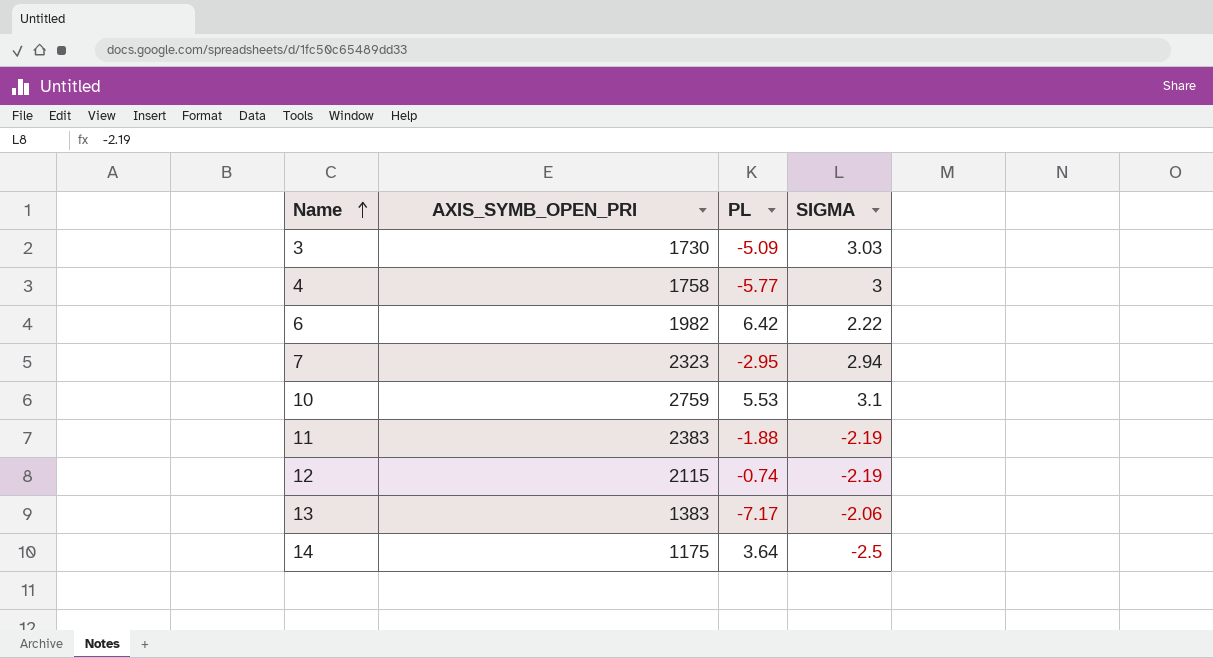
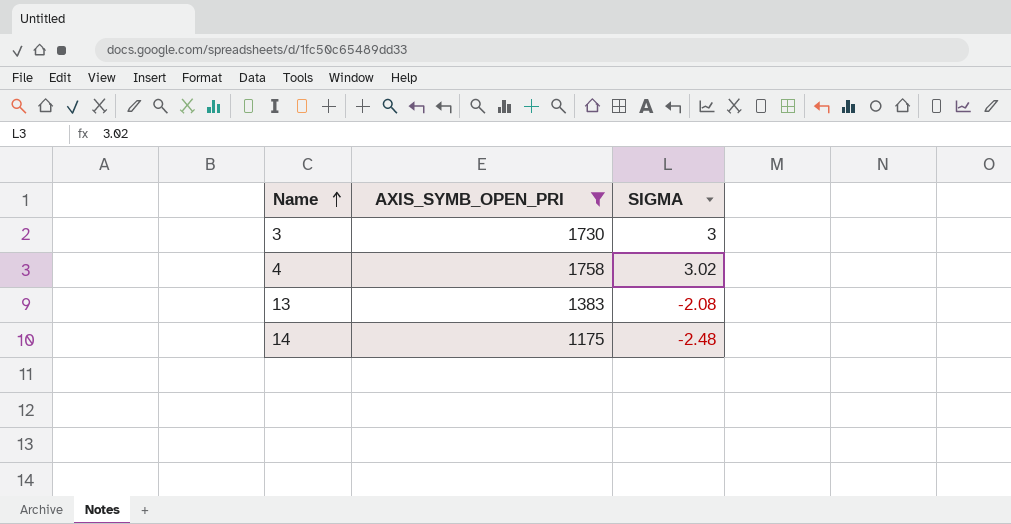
filter: none -> AXIS_SYMB_OPEN_PRI <= 1758
column PL | position: 3 -> none
3 | SIGMA: 3.03 -> 3
4 | SIGMA: 3 -> 3.02
13 | SIGMA: -2.06 -> -2.08
14 | SIGMA: -2.5 -> -2.48

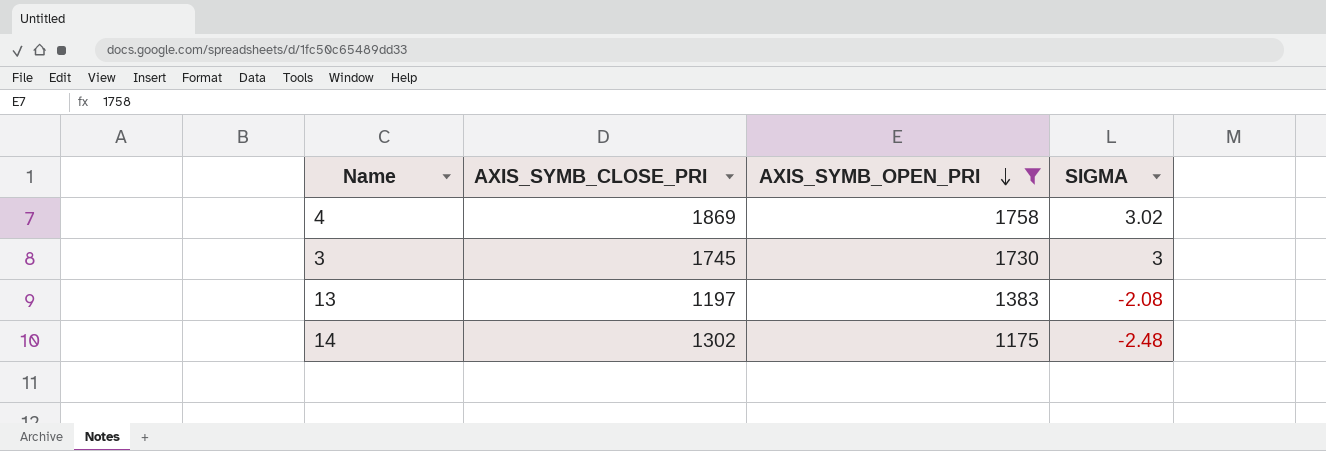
row order: Name ascending -> AXIS_SYMB_OPEN_PRI descending
column AXIS_SYMB_CLOSE_PRI | position: none -> 2

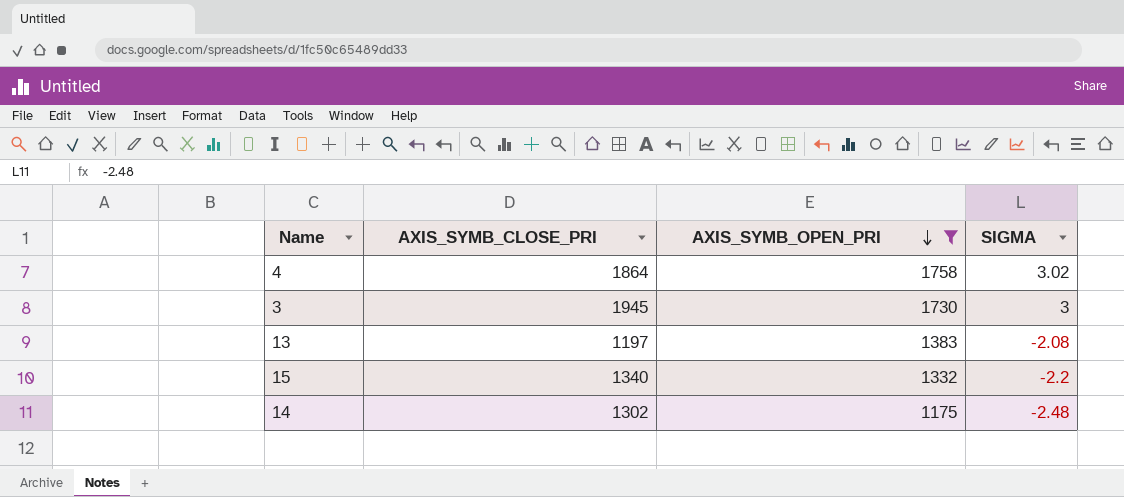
4 | AXIS_SYMB_CLOSE_PRI: 1869 -> 1864
3 | AXIS_SYMB_CLOSE_PRI: 1745 -> 1945
row 15: none -> 1340 | 1332 | -2.2

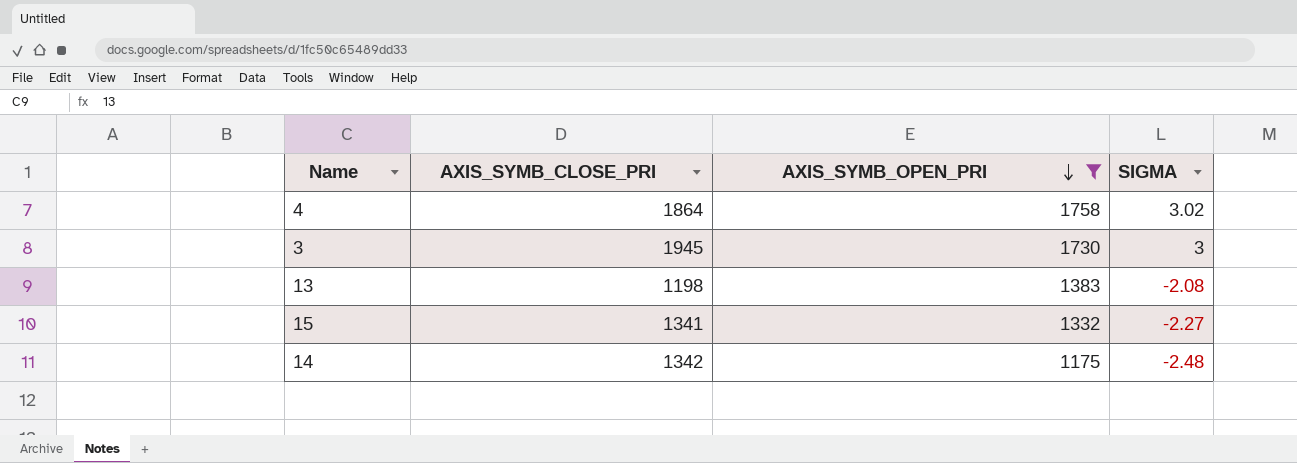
13 | AXIS_SYMB_CLOSE_PRI: 1197 -> 1198
15 | AXIS_SYMB_CLOSE_PRI: 1340 -> 1341
15 | SIGMA: -2.2 -> -2.27
14 | AXIS_SYMB_CLOSE_PRI: 1302 -> 1342

